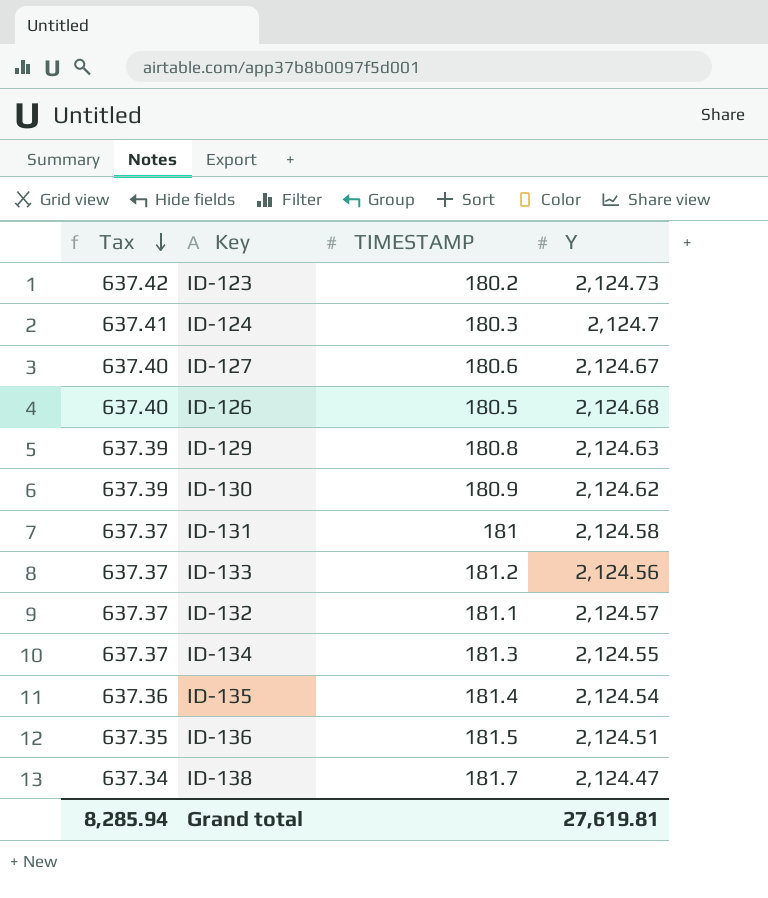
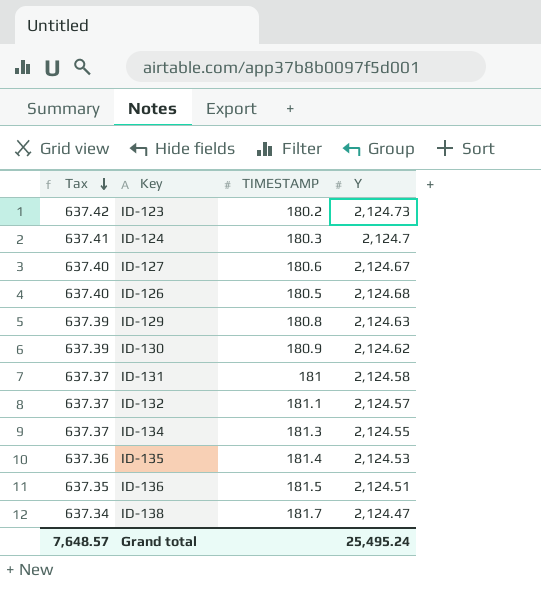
row ID-133: 637.37 | 181.2 | 2,124.56 -> none
ID-135 | Y: 2,124.54 -> 2,124.53
Grand total | Tax: 8,285.94 -> 7,648.57
Grand total | Y: 27,619.81 -> 25,495.24

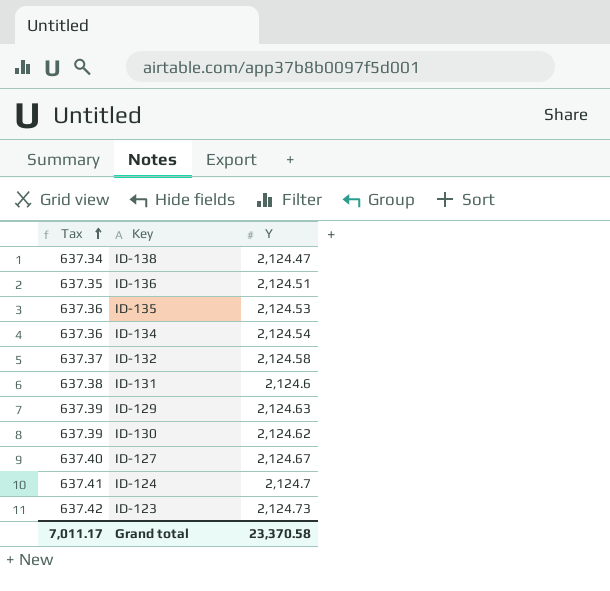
row order: Tax descending -> Tax ascending
column TIMESTAMP | position: 3 -> none
row ID-126: 637.40 | 180.5 | 2,124.68 -> none
ID-134 | Tax: 637.37 -> 637.36
ID-134 | Y: 2,124.55 -> 2,124.54
ID-132 | Y: 2,124.57 -> 2,124.58
ID-131 | Tax: 637.37 -> 637.38
ID-131 | Y: 2,124.58 -> 2,124.6
Grand total | Tax: 7,648.57 -> 7,011.17
Grand total | Y: 25,495.24 -> 23,370.58

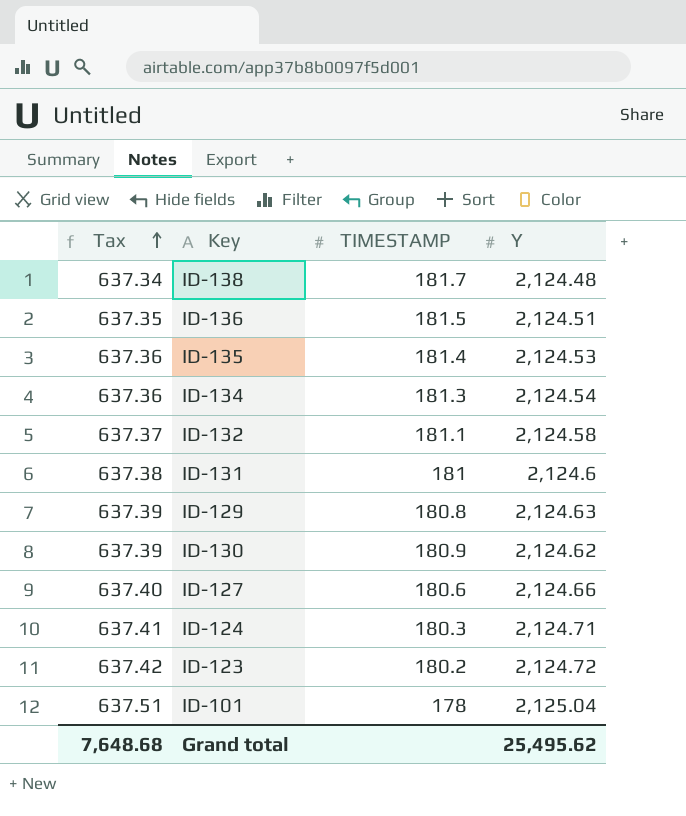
column TIMESTAMP | position: none -> 3
ID-138 | Y: 2,124.47 -> 2,124.48
ID-127 | Y: 2,124.67 -> 2,124.66
ID-124 | Y: 2,124.7 -> 2,124.71
ID-123 | Y: 2,124.73 -> 2,124.72
row ID-101: none -> 637.51 | 178 | 2,125.04
Grand total | Tax: 7,011.17 -> 7,648.68
Grand total | Y: 23,370.58 -> 25,495.62

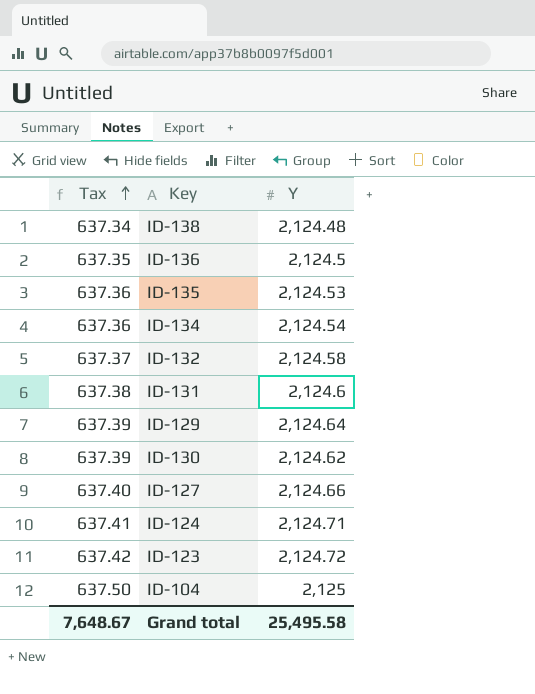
column TIMESTAMP | position: 3 -> none
row ID-101: 637.51 | 178 | 2,125.04 -> none
ID-136 | Y: 2,124.51 -> 2,124.5
ID-129 | Y: 2,124.63 -> 2,124.64
row ID-104: none -> 637.50 | 2,125
Grand total | Tax: 7,648.68 -> 7,648.67
Grand total | Y: 25,495.62 -> 25,495.58

